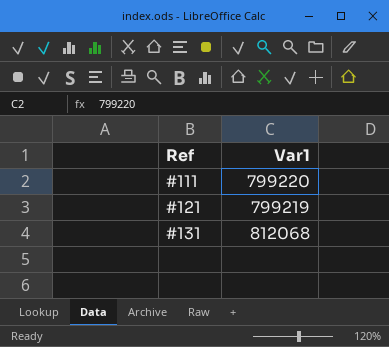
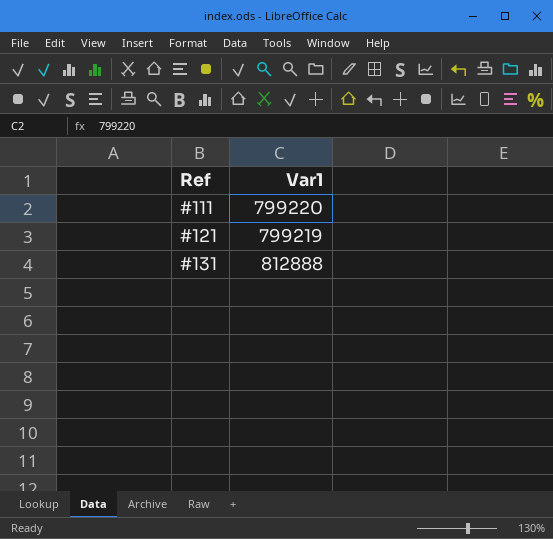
#131 | Var1: 812068 -> 812888

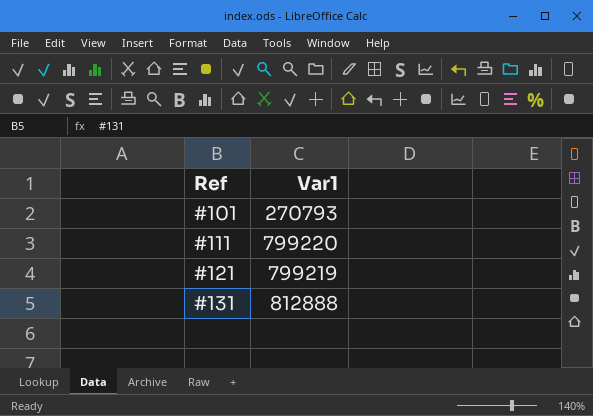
row #101: none -> 270793

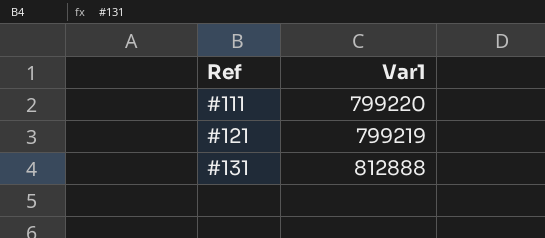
row #101: 270793 -> none

